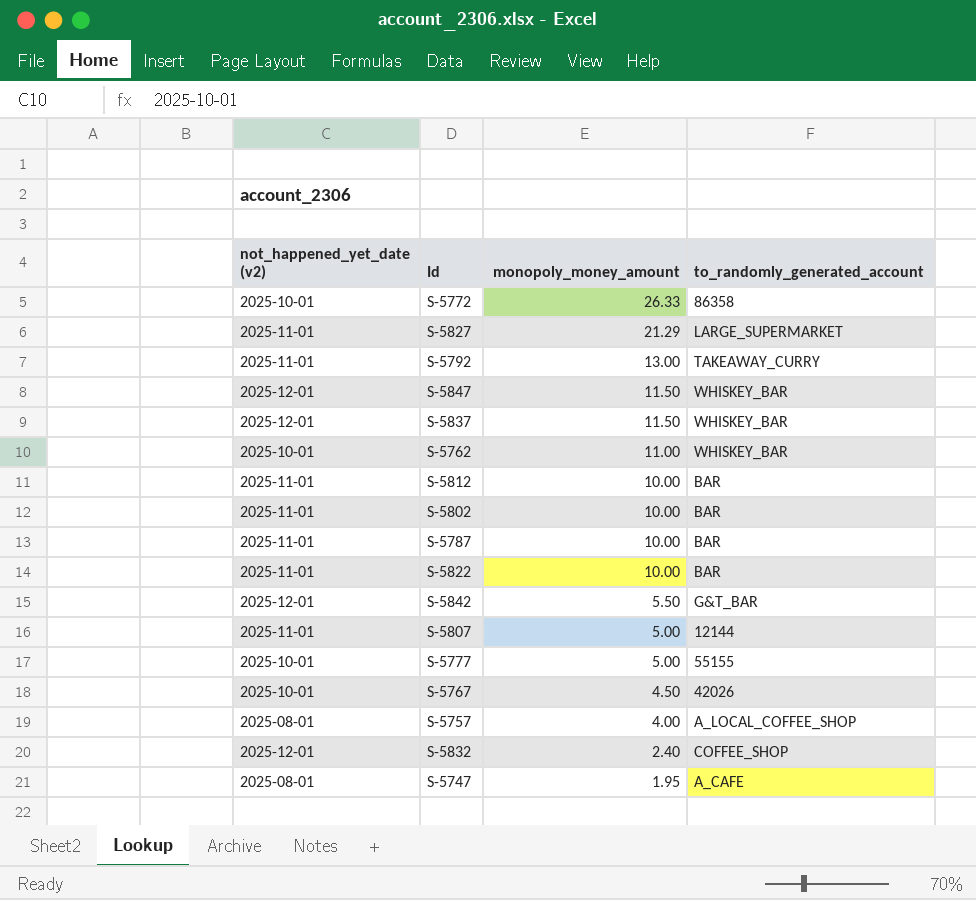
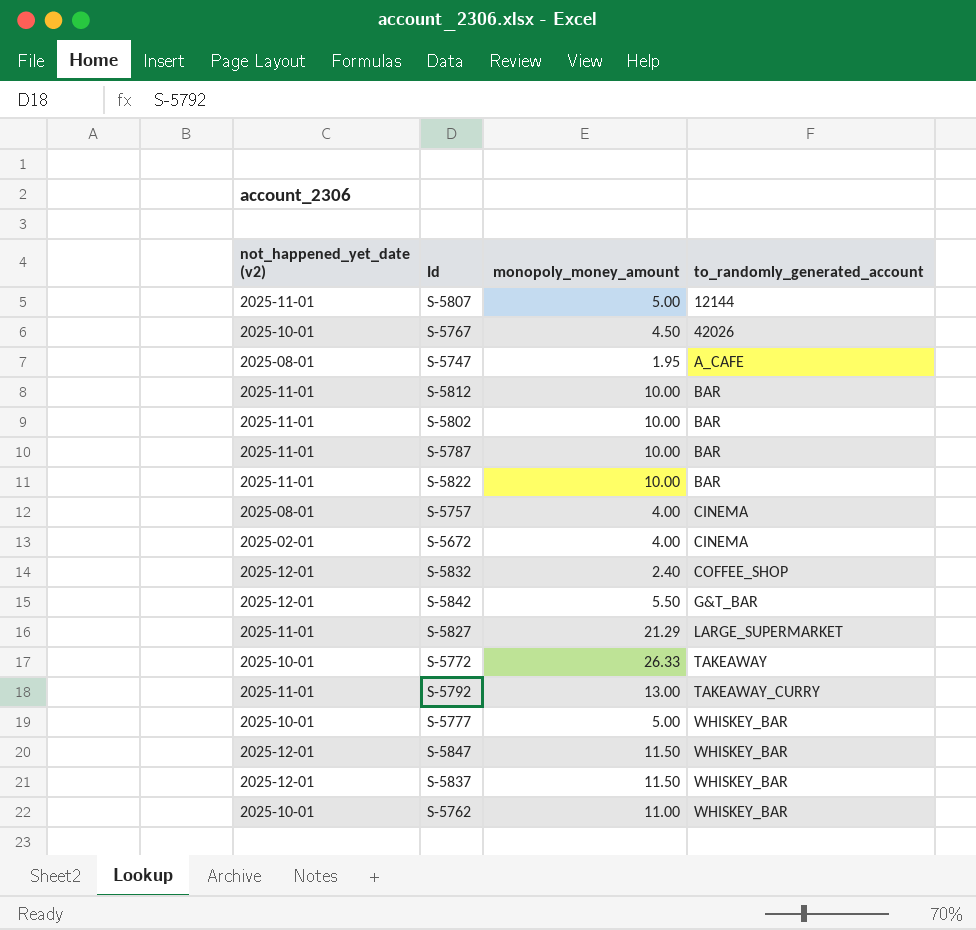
row order: monopoly_money_amount descending -> to_randomly_generated_account ascending
S-5757 | to_randomly_generated_account: A_LOCAL_COFFEE_SHOP -> CINEMA
row S-5672: none -> 2025-02-01 | 4.00 | CINEMA
S-5772 | to_randomly_generated_account: 86358 -> TAKEAWAY
S-5777 | to_randomly_generated_account: 55155 -> WHISKEY_BAR

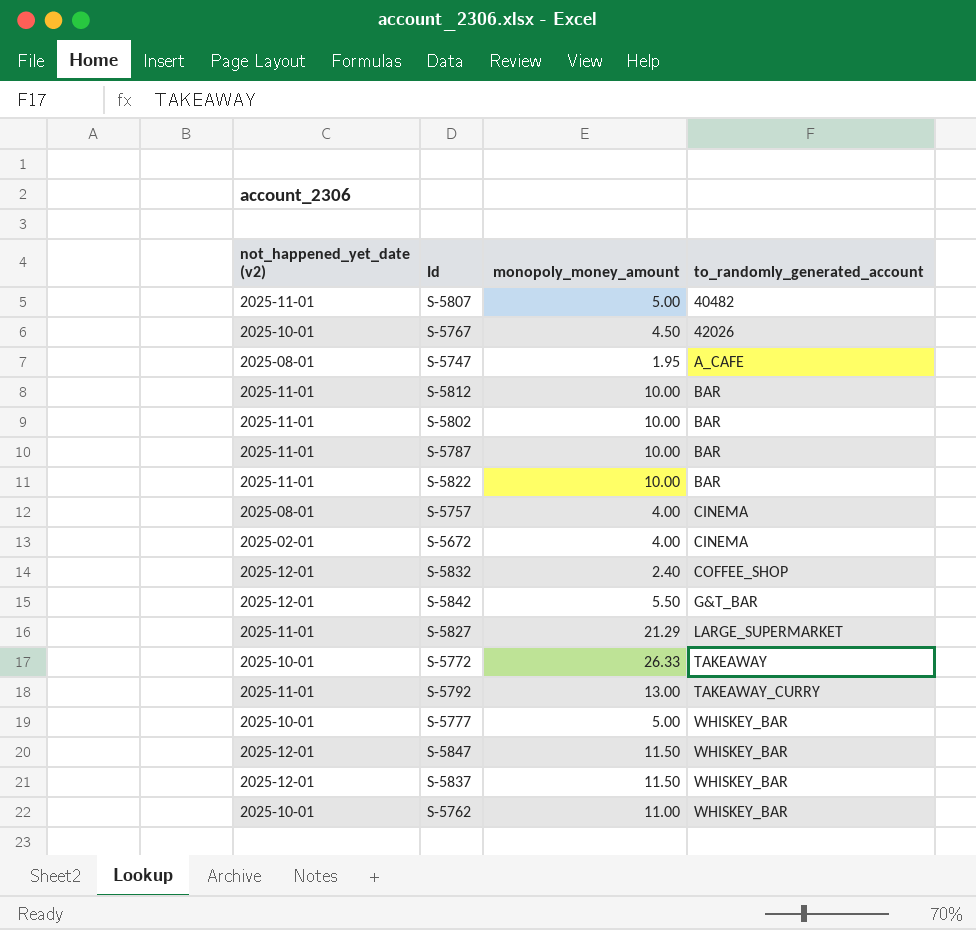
S-5807 | to_randomly_generated_account: 12144 -> 40482

